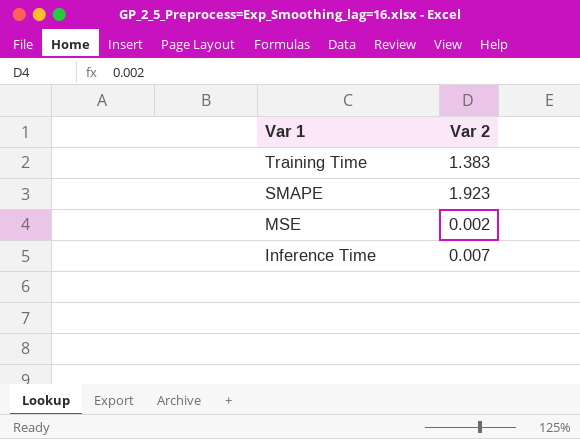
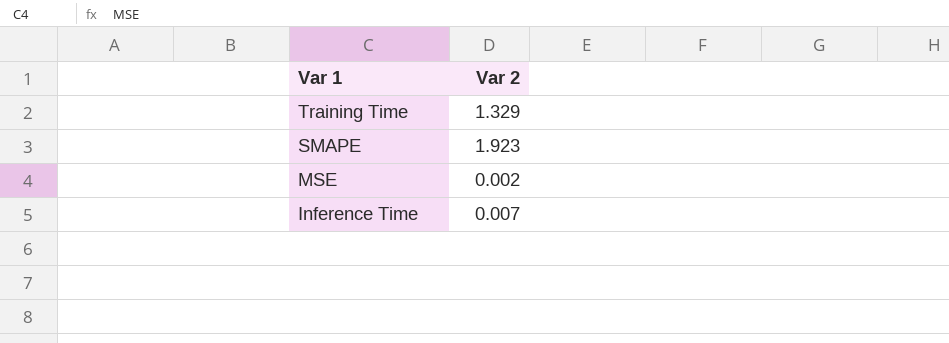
Training Time | Var 2: 1.383 -> 1.329

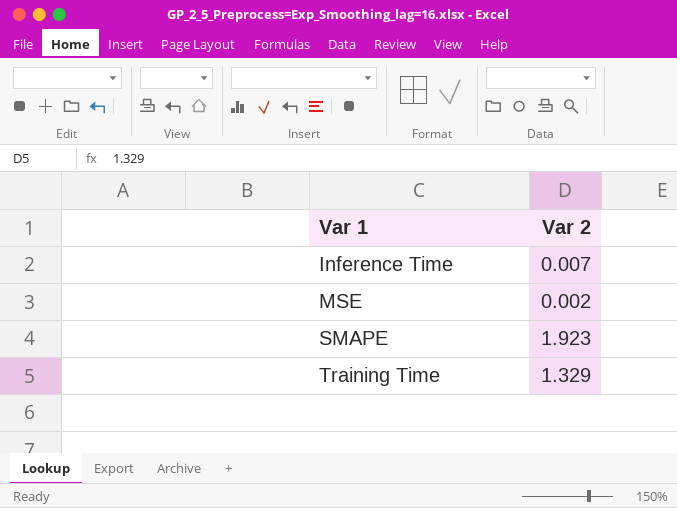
row order: Var 1 descending -> Var 1 ascending

